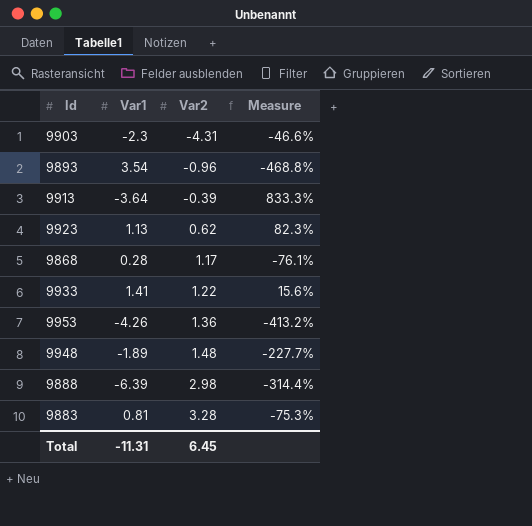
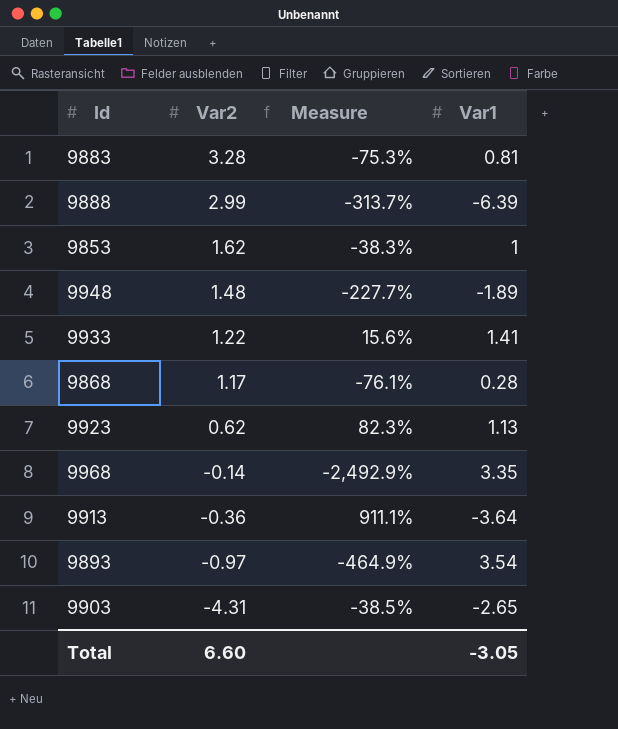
row order: Var2 ascending -> Var2 descending
column Var1 | position: 2 -> 4
row 9953: -4.26 | 1.36 | -413.2% -> none
9888 | Var2: 2.98 -> 2.99
9888 | Measure: -314.4% -> -313.7%
row 9853: none -> 1.62 | -38.3% | 1
row 9968: none -> -0.14 | -2,492.9% | 3.35
9913 | Var2: -0.39 -> -0.36
9913 | Measure: 833.3% -> 911.1%
9893 | Var2: -0.96 -> -0.97
9893 | Measure: -468.8% -> -464.9%
9903 | Measure: -46.6% -> -38.5%
9903 | Var1: -2.3 -> -2.65
Total | Var2: 6.45 -> 6.60
Total | Var1: -11.31 -> -3.05

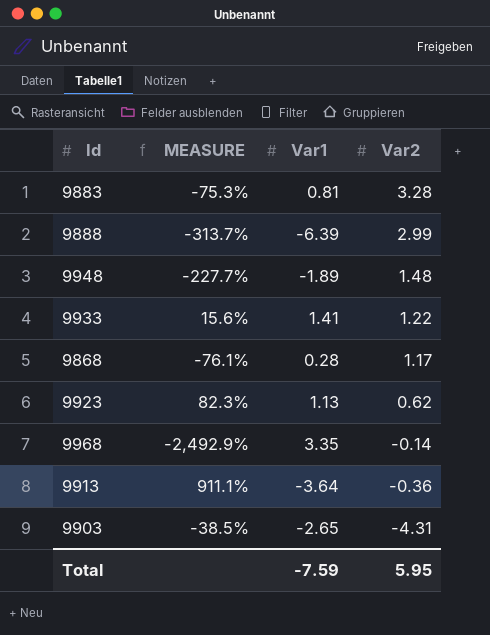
column name: Measure -> MEASURE
column Var2 | position: 2 -> 4
row 9853: 1.62 | -38.3% | 1 -> none
row 9893: -0.97 | -464.9% | 3.54 -> none
Total | Var1: -3.05 -> -7.59
Total | Var2: 6.60 -> 5.95

